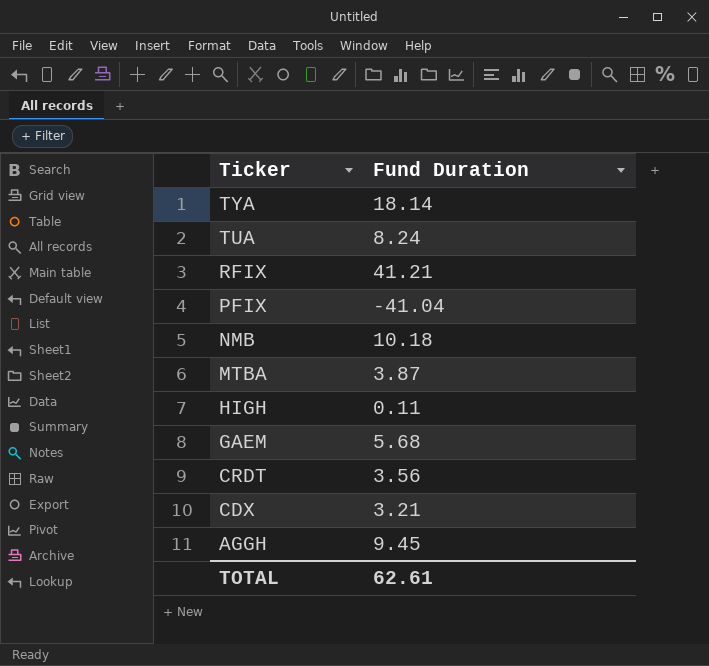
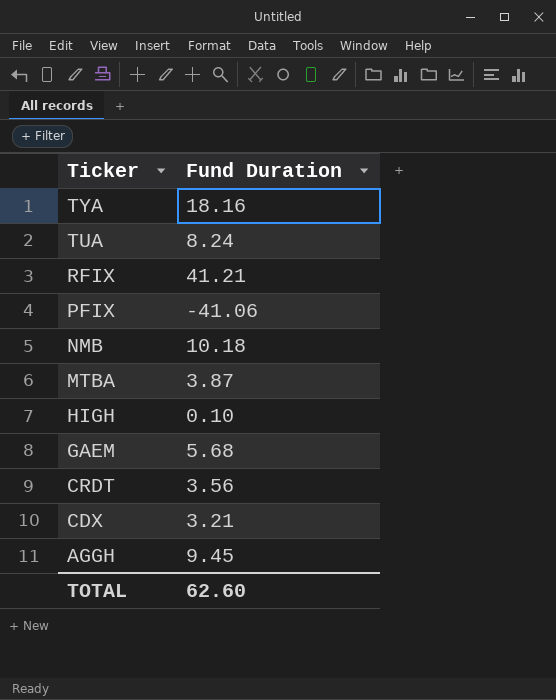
TYA | Fund Duration: 18.14 -> 18.16
PFIX | Fund Duration: -41.04 -> -41.06
HIGH | Fund Duration: 0.11 -> 0.10
TOTAL | Fund Duration: 62.61 -> 62.60

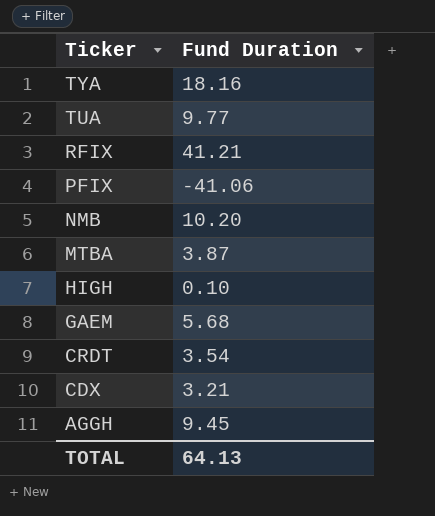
TUA | Fund Duration: 8.24 -> 9.77
NMB | Fund Duration: 10.18 -> 10.20
CRDT | Fund Duration: 3.56 -> 3.54
TOTAL | Fund Duration: 62.60 -> 64.13

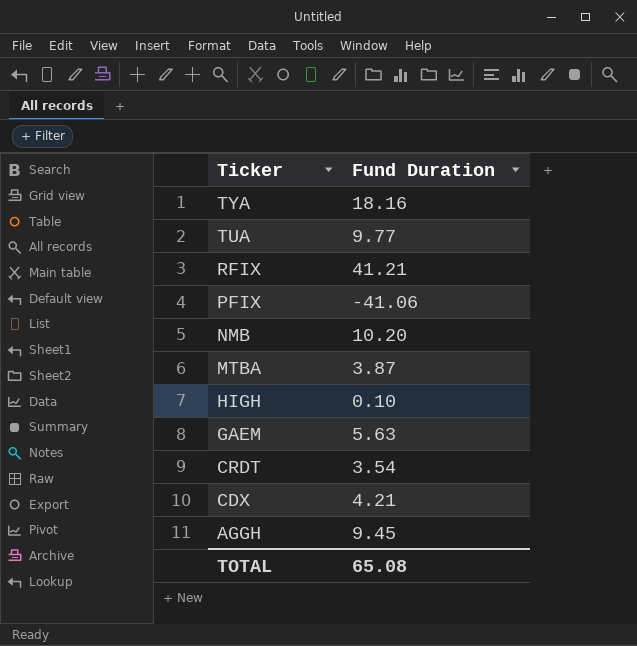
GAEM | Fund Duration: 5.68 -> 5.63
CDX | Fund Duration: 3.21 -> 4.21
TOTAL | Fund Duration: 64.13 -> 65.08

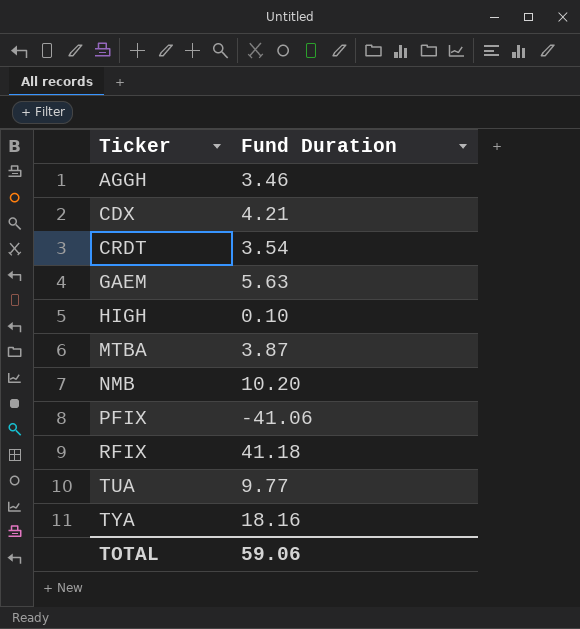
row order: Ticker descending -> Ticker ascending
AGGH | Fund Duration: 9.45 -> 3.46
RFIX | Fund Duration: 41.21 -> 41.18
TOTAL | Fund Duration: 65.08 -> 59.06

